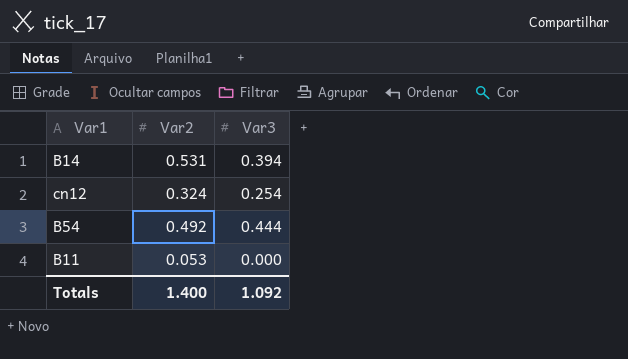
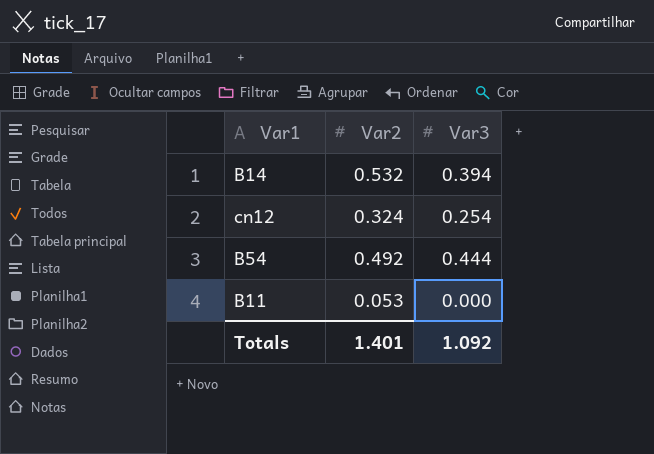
B14 | Var2: 0.531 -> 0.532
Totals | Var2: 1.400 -> 1.401

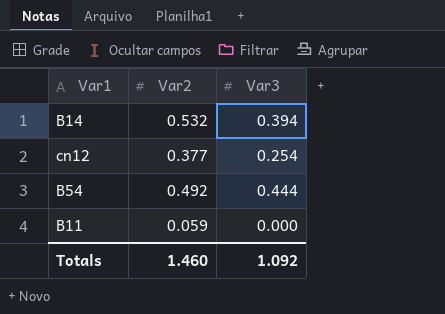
cn12 | Var2: 0.324 -> 0.377
B11 | Var2: 0.053 -> 0.059
Totals | Var2: 1.401 -> 1.460

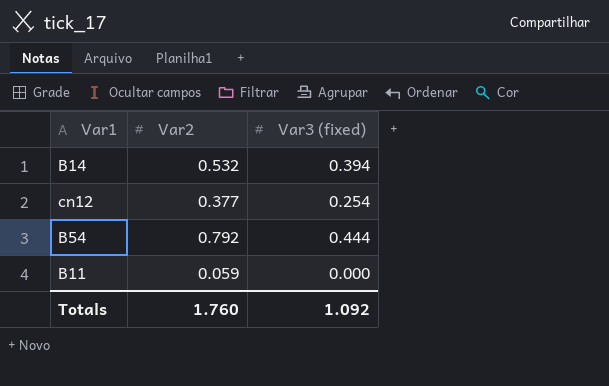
column name: Var3 -> Var3 (fixed)
B54 | Var2: 0.492 -> 0.792
Totals | Var2: 1.460 -> 1.760

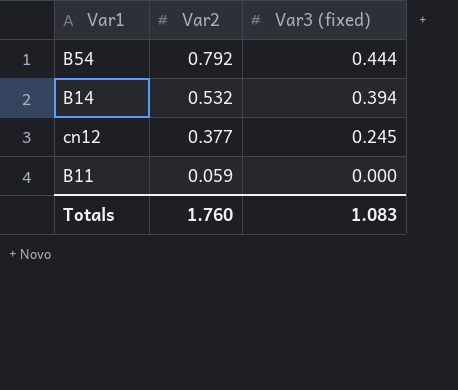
row order: none -> Var2 descending
cn12 | Var3 (fixed): 0.254 -> 0.245
Totals | Var3 (fixed): 1.092 -> 1.083

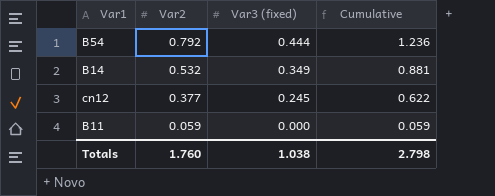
column Cumulative | formula: none -> [Var2] + [Var3 (fixed)]
B14 | Var3 (fixed): 0.394 -> 0.349
Totals | Var3 (fixed): 1.083 -> 1.038

